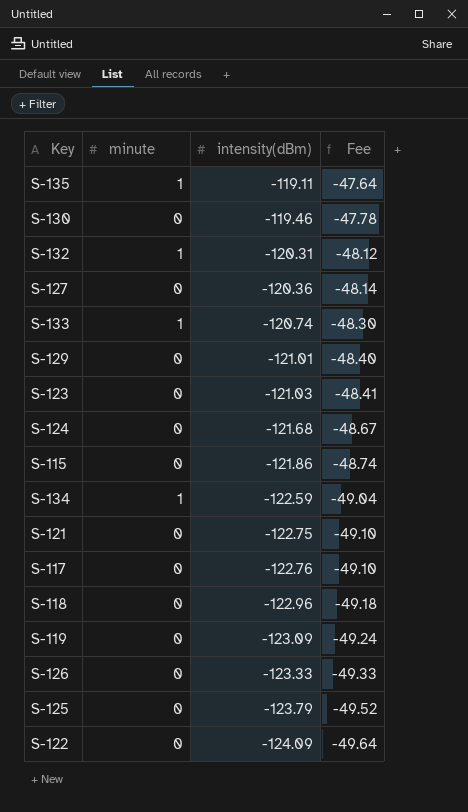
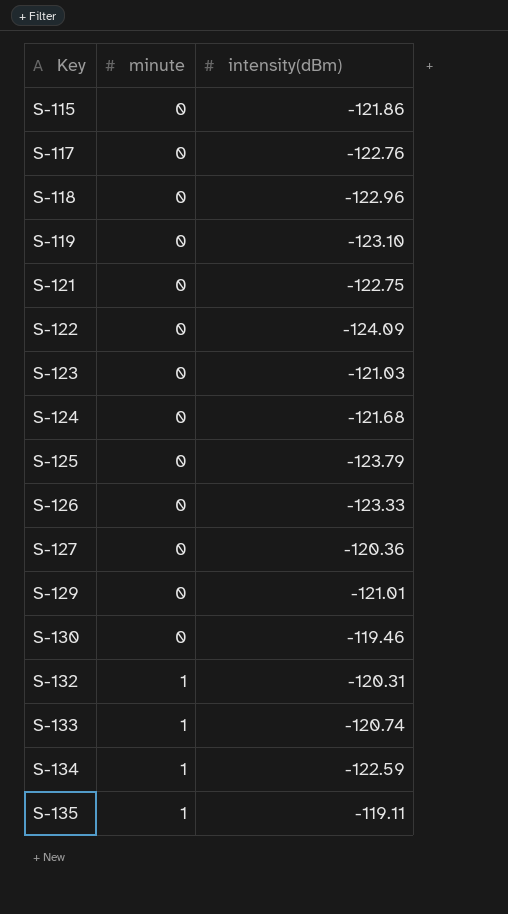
row order: intensity(dBm) descending -> Key ascending
column Fee | formula: [intensity(dBm)] * 0.4 -> none
S-119 | intensity(dBm): -123.09 -> -123.10

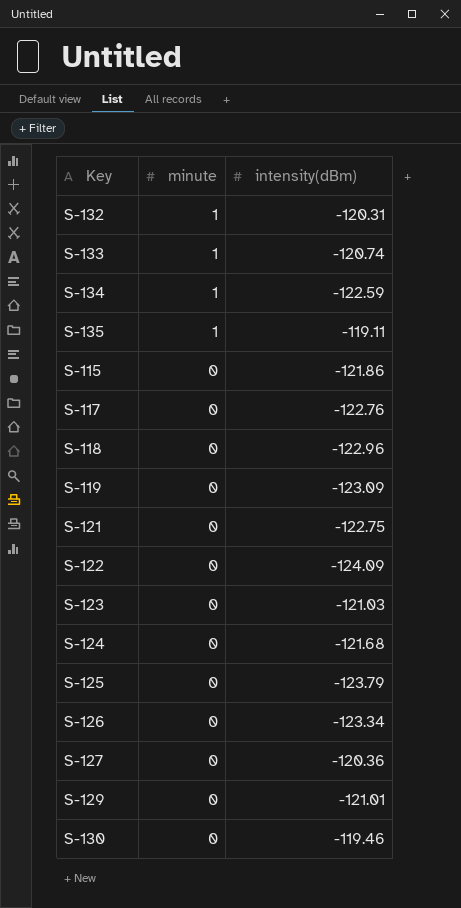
row order: Key ascending -> minute descending
S-119 | intensity(dBm): -123.10 -> -123.09
S-126 | intensity(dBm): -123.33 -> -123.34

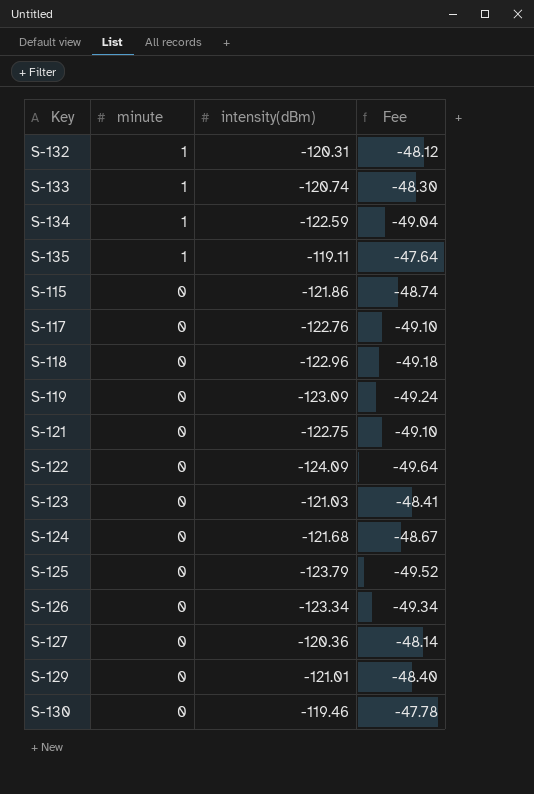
column Fee | formula: none -> [intensity(dBm)] * 0.4

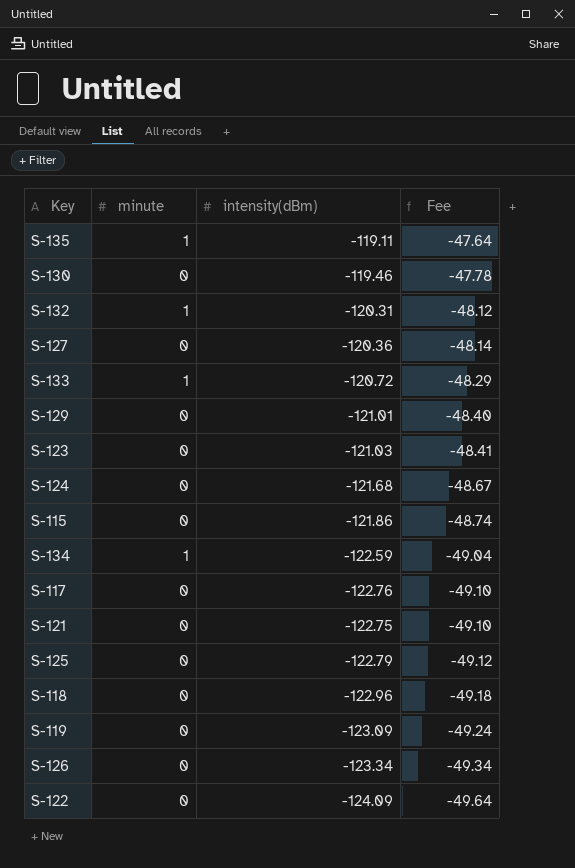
row order: minute descending -> Fee descending
S-133 | intensity(dBm): -120.74 -> -120.72
S-133 | Fee: -48.30 -> -48.29
S-125 | intensity(dBm): -123.79 -> -122.79
S-125 | Fee: -49.52 -> -49.12

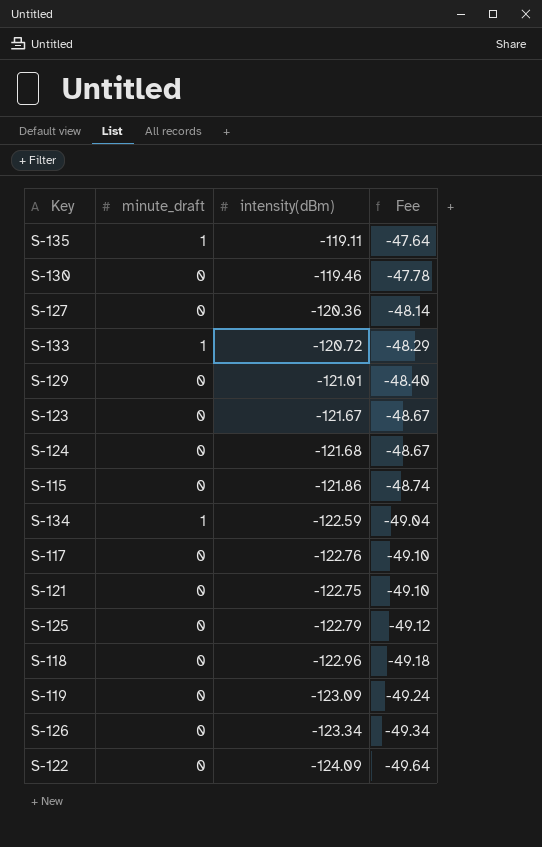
column name: minute -> minute_draft
row S-132: 1 | -120.31 | -48.12 -> none
S-123 | intensity(dBm): -121.03 -> -121.67
S-123 | Fee: -48.41 -> -48.67

